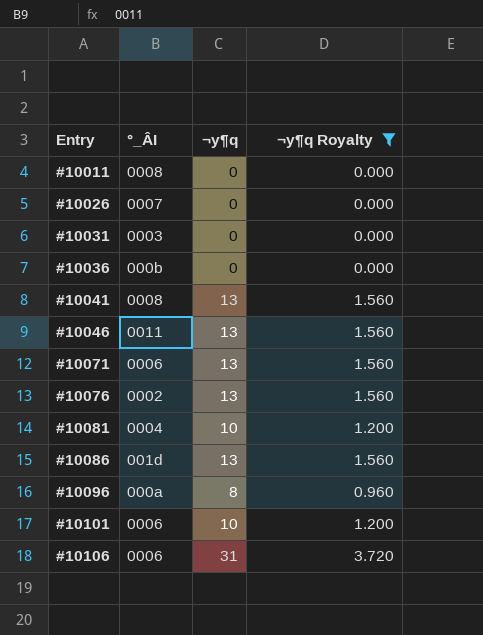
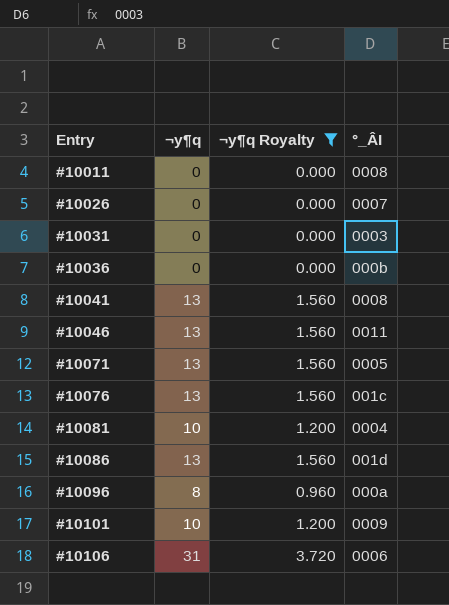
column °_ÂI | position: 2 -> 4
#10071 | °_ÂI: 0006 -> 0005
#10076 | °_ÂI: 0002 -> 001c
#10101 | °_ÂI: 0006 -> 0009

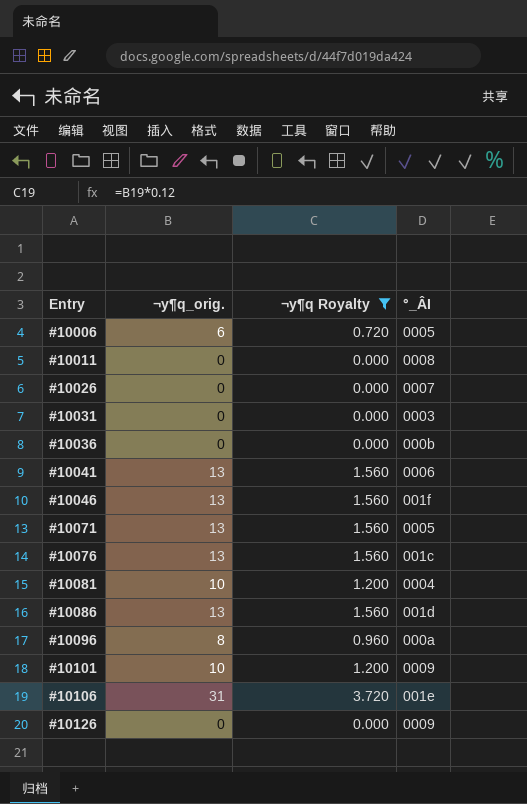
column name: ¬y¶q -> ¬y¶q_orig.
row #10006: none -> 6 | 0.720 | 0005
#10041 | °_ÂI: 0008 -> 0006
#10046 | °_ÂI: 0011 -> 001f
#10106 | °_ÂI: 0006 -> 001e
row #10126: none -> 0 | 0.000 | 0009

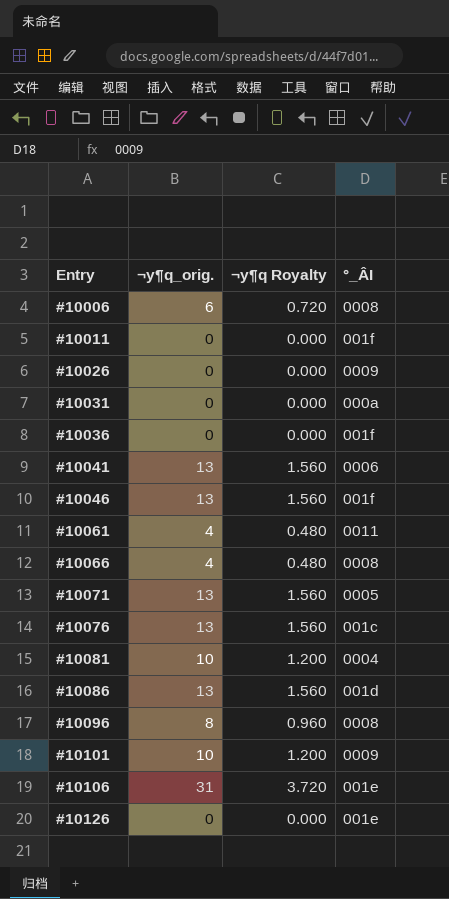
filter: ¬y¶q Royalty != 0.480 -> none
#10006 | °_ÂI: 0005 -> 0008
#10011 | °_ÂI: 0008 -> 001f
#10026 | °_ÂI: 0007 -> 0009
#10031 | °_ÂI: 0003 -> 000a
#10036 | °_ÂI: 000b -> 001f
#10096 | °_ÂI: 000a -> 0008
#10126 | °_ÂI: 0009 -> 001e

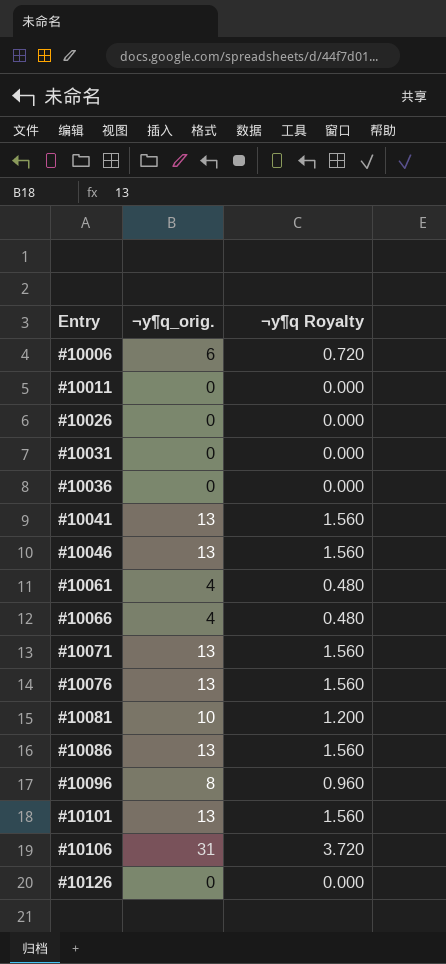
column °_ÂI | position: 4 -> none
#10101 | ¬y¶q_orig.: 10 -> 13
#10101 | ¬y¶q Royalty: 1.200 -> 1.560

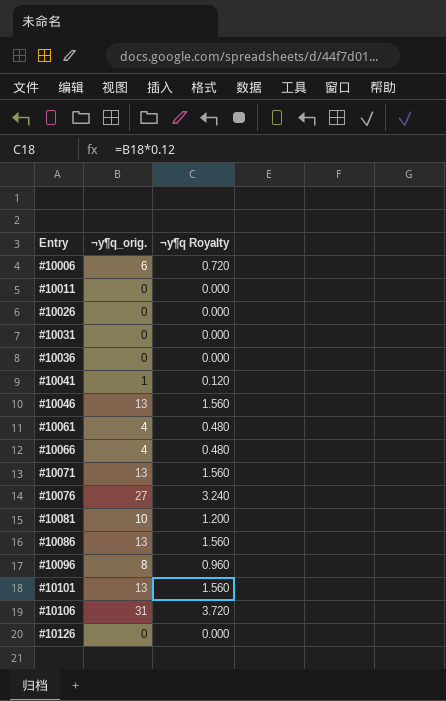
#10041 | ¬y¶q_orig.: 13 -> 1
#10041 | ¬y¶q Royalty: 1.560 -> 0.120
#10076 | ¬y¶q_orig.: 13 -> 27
#10076 | ¬y¶q Royalty: 1.560 -> 3.240

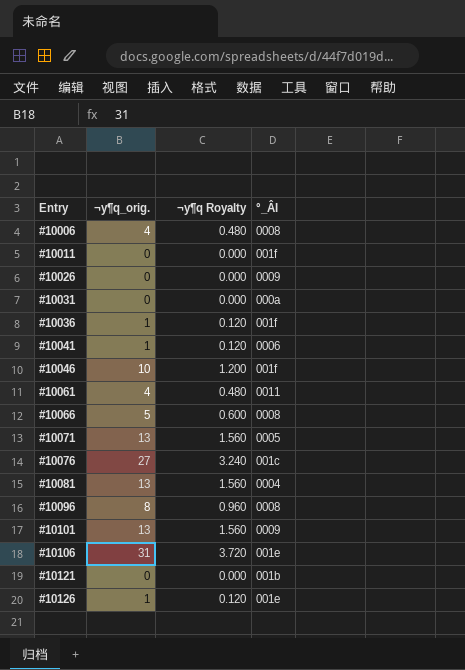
column °_ÂI | position: none -> 4
row #10086: 13 | 1.560 -> none
#10006 | ¬y¶q_orig.: 6 -> 4
#10006 | ¬y¶q Royalty: 0.720 -> 0.480
#10036 | ¬y¶q_orig.: 0 -> 1
#10036 | ¬y¶q Royalty: 0.000 -> 0.120
#10046 | ¬y¶q_orig.: 13 -> 10
#10046 | ¬y¶q Royalty: 1.560 -> 1.200
#10066 | ¬y¶q_orig.: 4 -> 5
#10066 | ¬y¶q Royalty: 0.480 -> 0.600
#10081 | ¬y¶q_orig.: 10 -> 13
#10081 | ¬y¶q Royalty: 1.200 -> 1.560
row #10121: none -> 0 | 0.000 | 001b
#10126 | ¬y¶q_orig.: 0 -> 1
#10126 | ¬y¶q Royalty: 0.000 -> 0.120

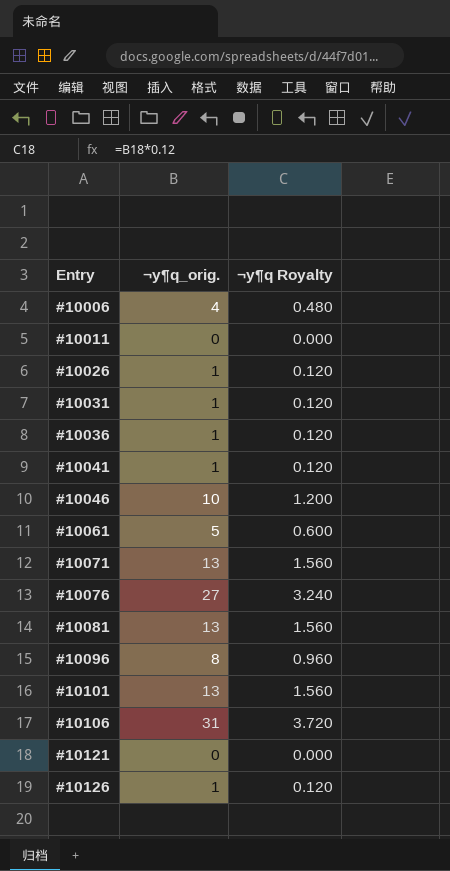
column °_ÂI | position: 4 -> none
row #10066: 5 | 0.600 | 0008 -> none
#10026 | ¬y¶q_orig.: 0 -> 1
#10026 | ¬y¶q Royalty: 0.000 -> 0.120
#10031 | ¬y¶q_orig.: 0 -> 1
#10031 | ¬y¶q Royalty: 0.000 -> 0.120
#10061 | ¬y¶q_orig.: 4 -> 5
#10061 | ¬y¶q Royalty: 0.480 -> 0.600

